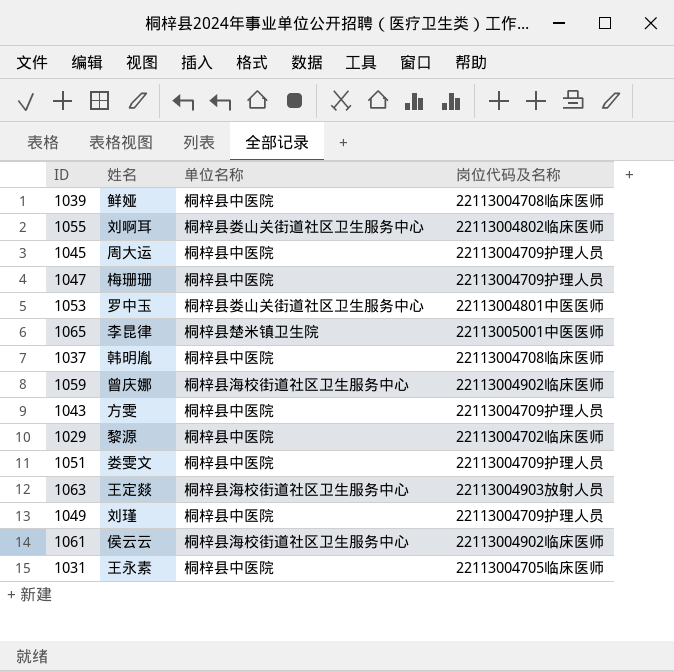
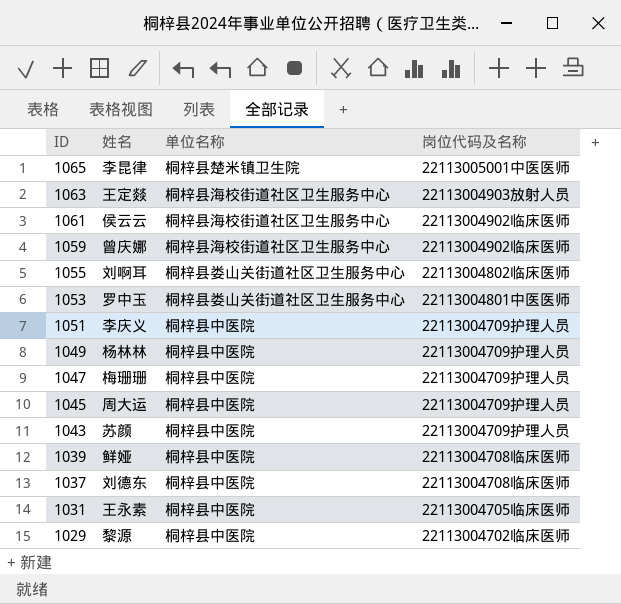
row order: none -> ID descending
1051 | 姓名: 娄雯文 -> 李庆义
1049 | 姓名: 刘瑾 -> 杨林林
1043 | 姓名: 方雯 -> 苏颜
1037 | 姓名: 韩明胤 -> 刘德东

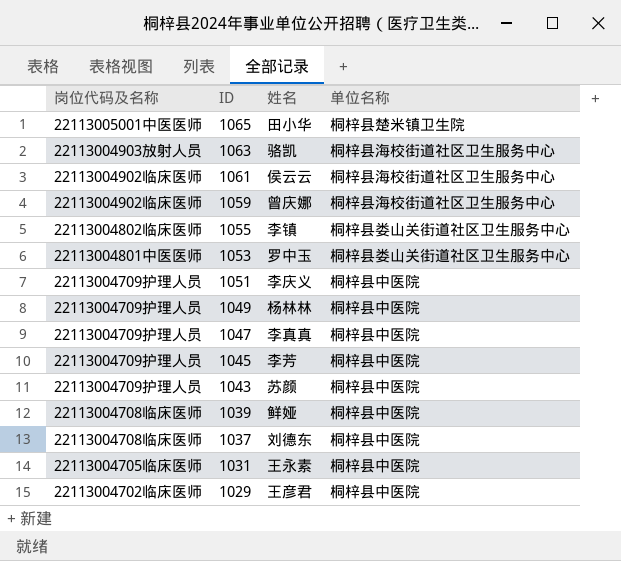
column 岗位代码及名称 | position: 4 -> 1
1065 | 姓名: 李昆律 -> 田小华
1063 | 姓名: 王定燚 -> 骆凯
1055 | 姓名: 刘啊耳 -> 李镇
1047 | 姓名: 梅珊珊 -> 李真真
1045 | 姓名: 周大运 -> 李芳
1029 | 姓名: 黎源 -> 王彦君

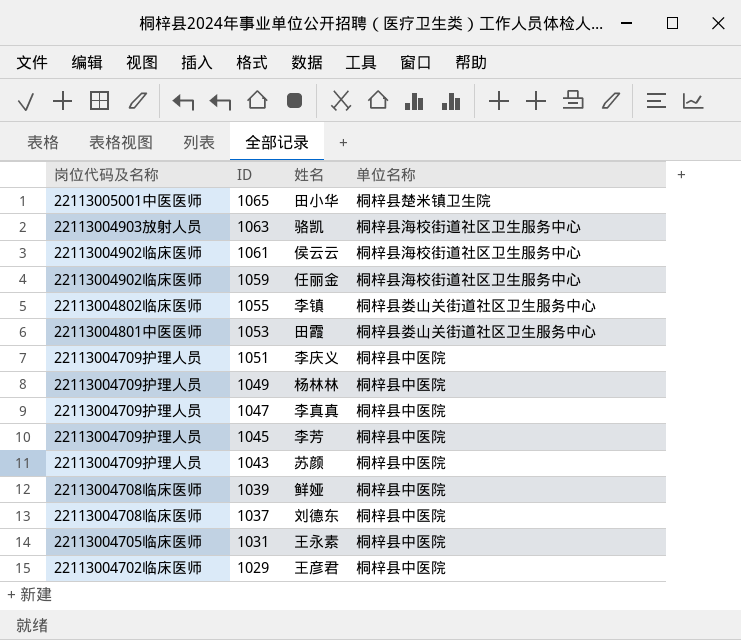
1059 | 姓名: 曾庆娜 -> 任丽金
1053 | 姓名: 罗中玉 -> 田霞

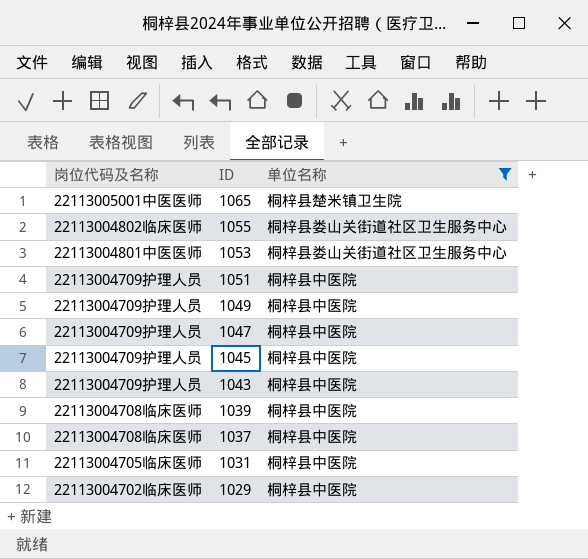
filter: none -> 单位名称 != 桐梓县海校街道社区卫生服务中心
column 姓名 | position: 3 -> none

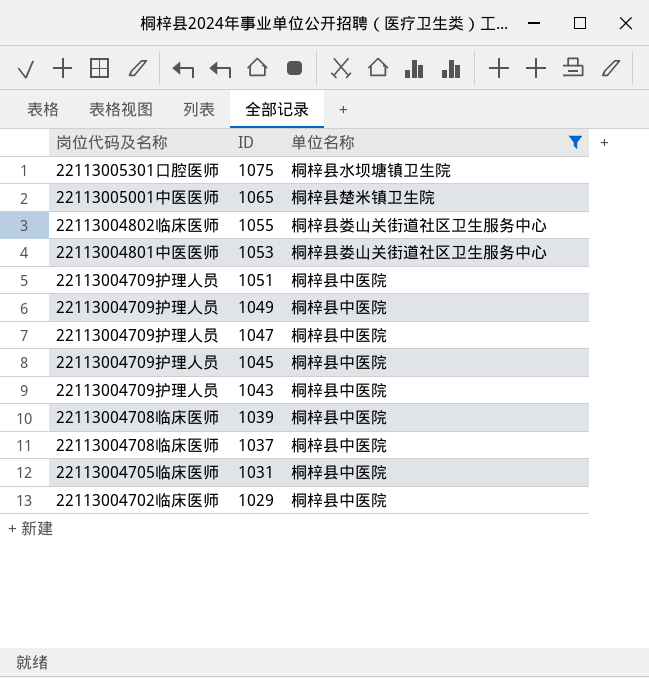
row 1075: none -> 22113005301口腔医师 | 桐梓县水坝塘镇卫生院

